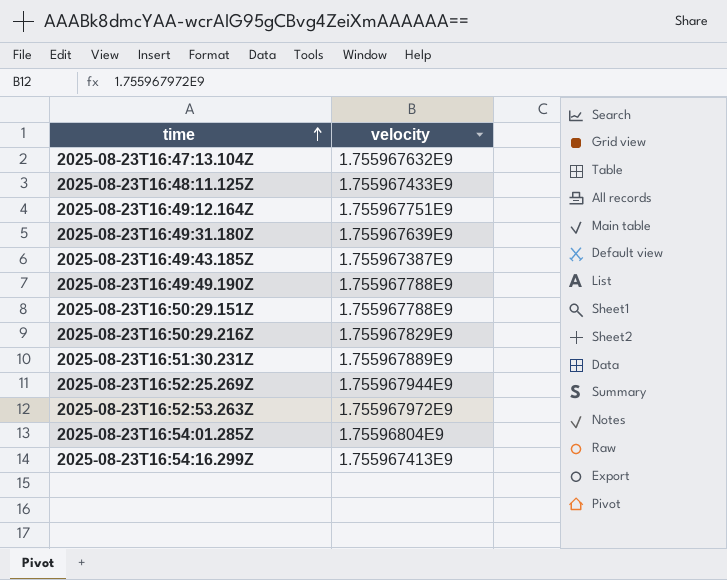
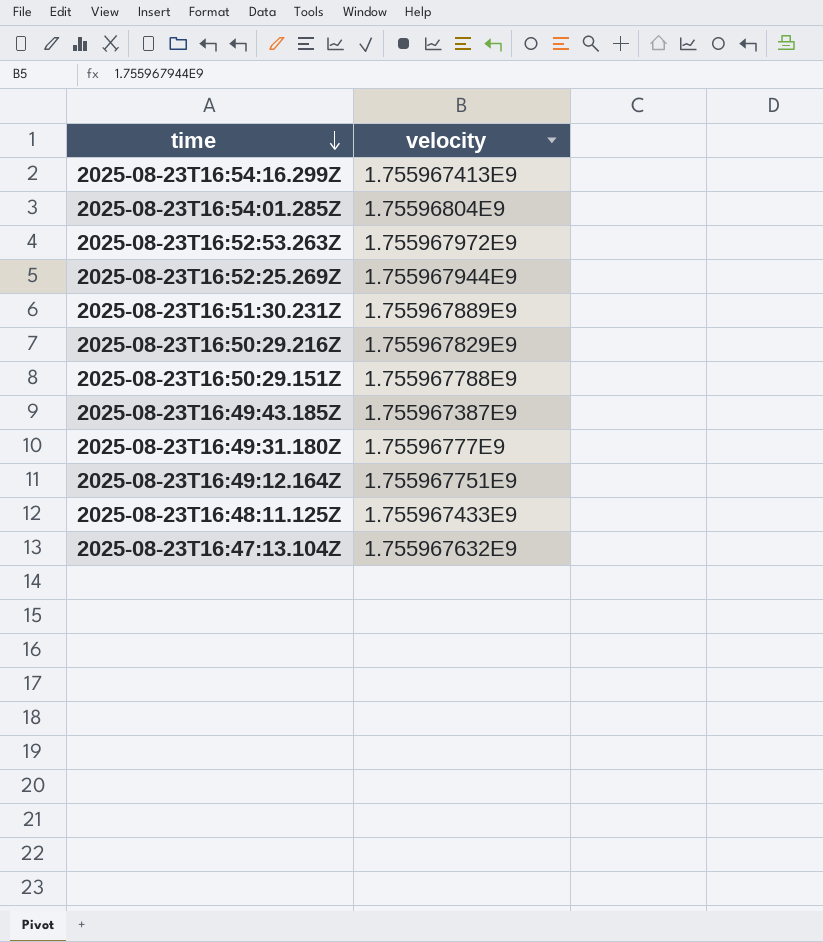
row order: time ascending -> time descending
row 2025-08-23T16:49:49.190Z: 1.755967788E9 -> none
2025-08-23T16:49:31.180Z | velocity: 1.755967639E9 -> 1.75596777E9

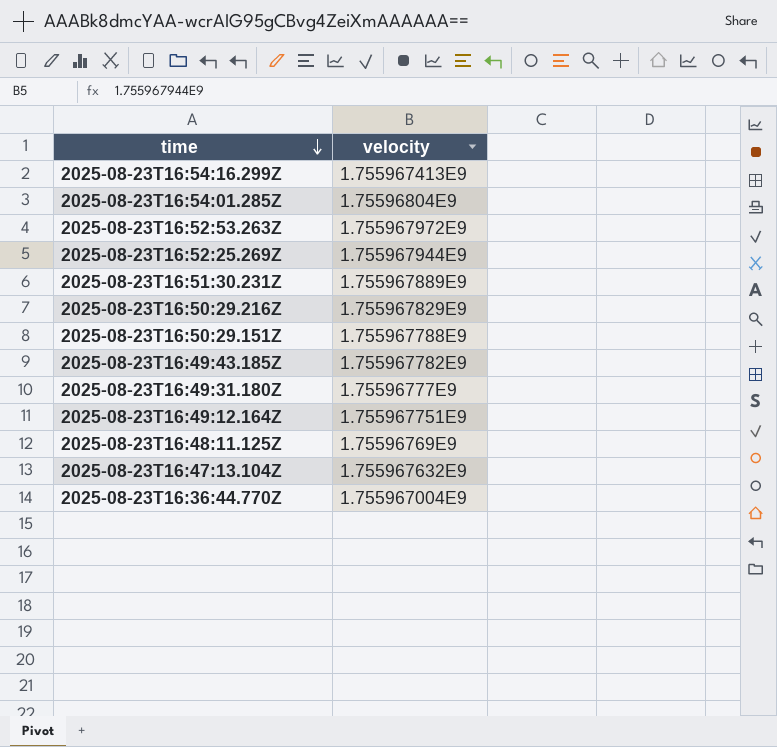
2025-08-23T16:49:43.185Z | velocity: 1.755967387E9 -> 1.755967782E9
2025-08-23T16:48:11.125Z | velocity: 1.755967433E9 -> 1.75596769E9
row 2025-08-23T16:36:44.770Z: none -> 1.755967004E9

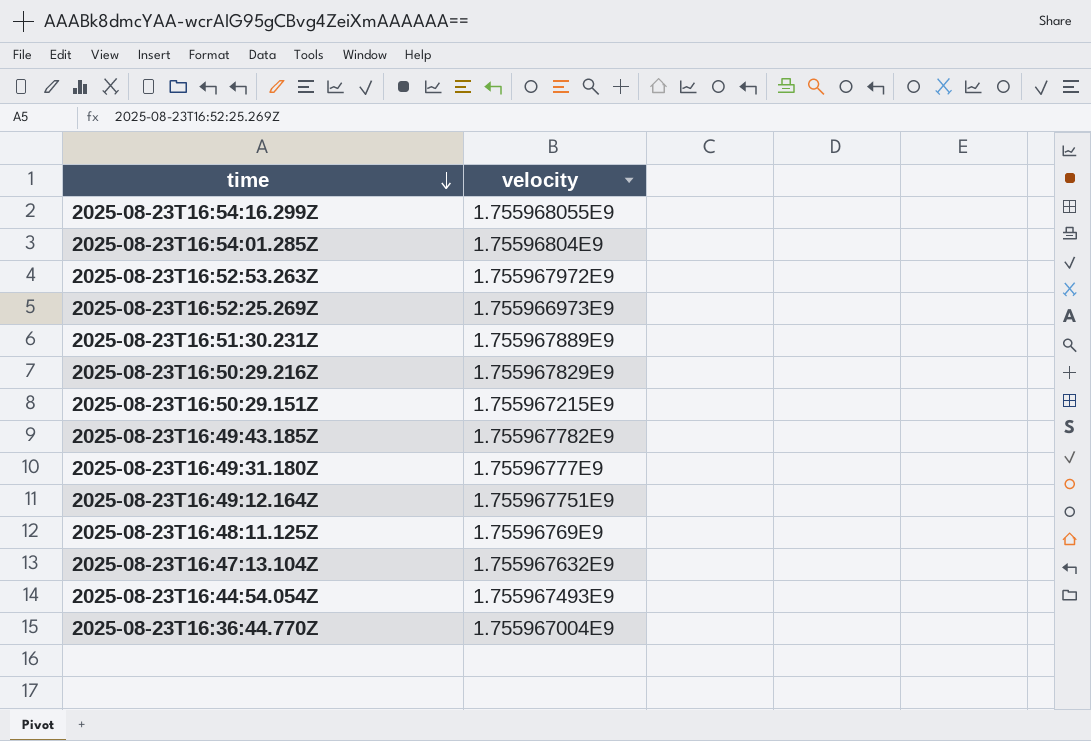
2025-08-23T16:54:16.299Z | velocity: 1.755967413E9 -> 1.755968055E9
2025-08-23T16:52:25.269Z | velocity: 1.755967944E9 -> 1.755966973E9
2025-08-23T16:50:29.151Z | velocity: 1.755967788E9 -> 1.755967215E9
row 2025-08-23T16:44:54.054Z: none -> 1.755967493E9

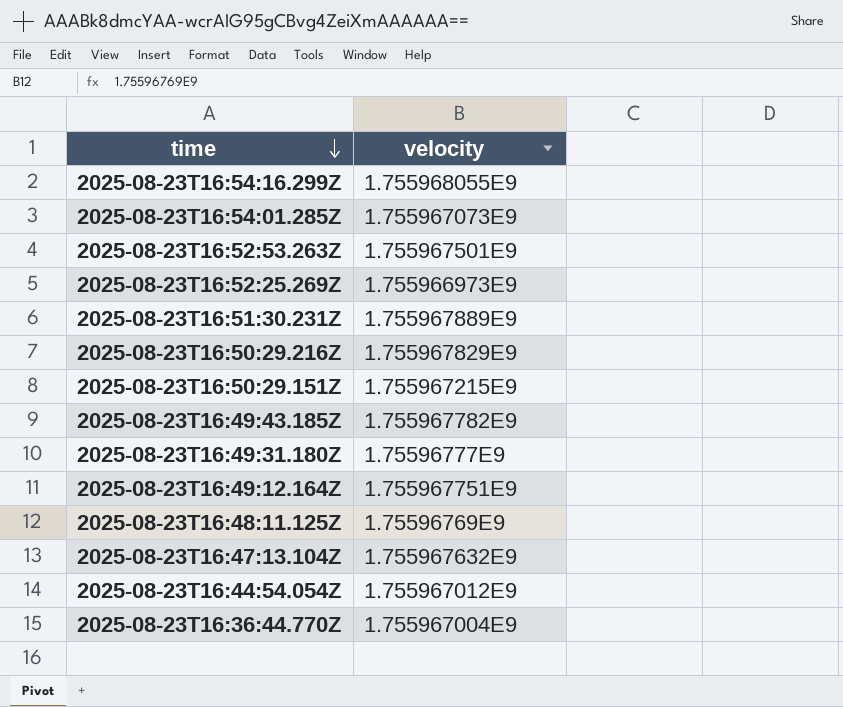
2025-08-23T16:54:01.285Z | velocity: 1.75596804E9 -> 1.755967073E9
2025-08-23T16:52:53.263Z | velocity: 1.755967972E9 -> 1.755967501E9
2025-08-23T16:44:54.054Z | velocity: 1.755967493E9 -> 1.755967012E9

